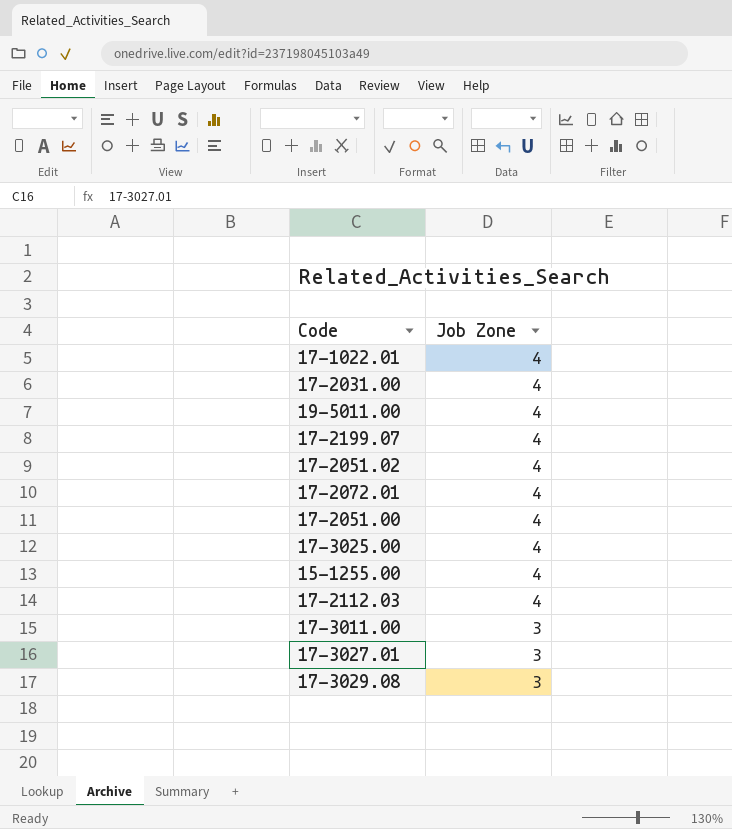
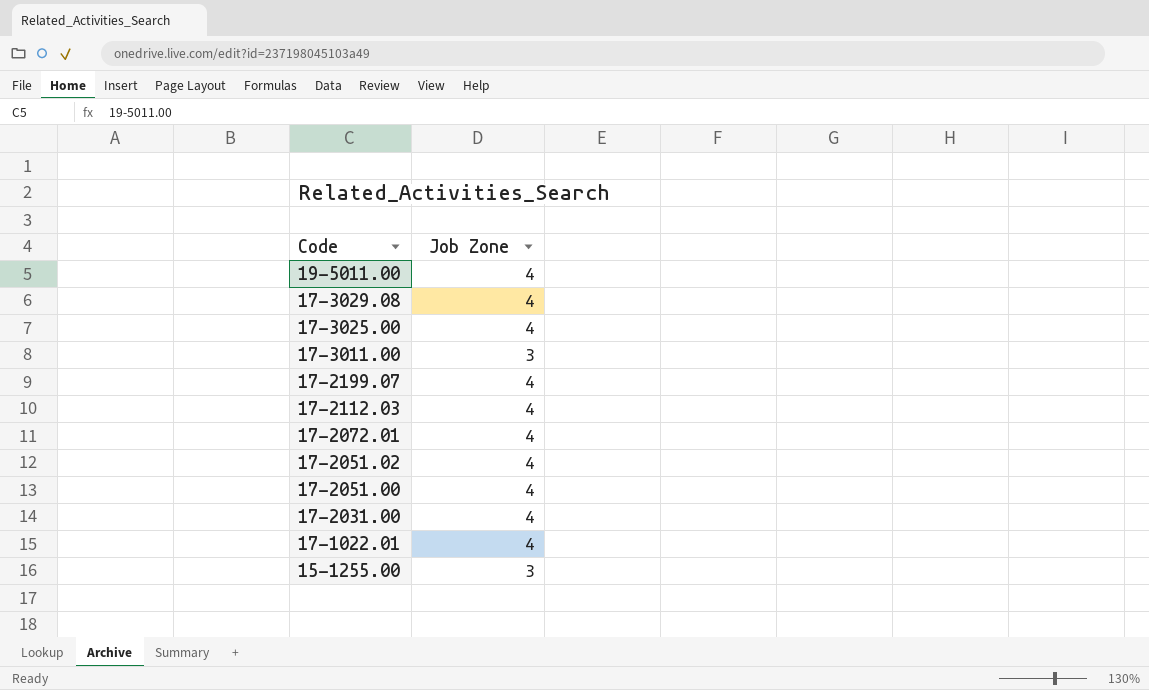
row order: Job Zone descending -> Code descending
row 17-3027.01: 3 -> none
17-3029.08 | Job Zone: 3 -> 4
15-1255.00 | Job Zone: 4 -> 3

